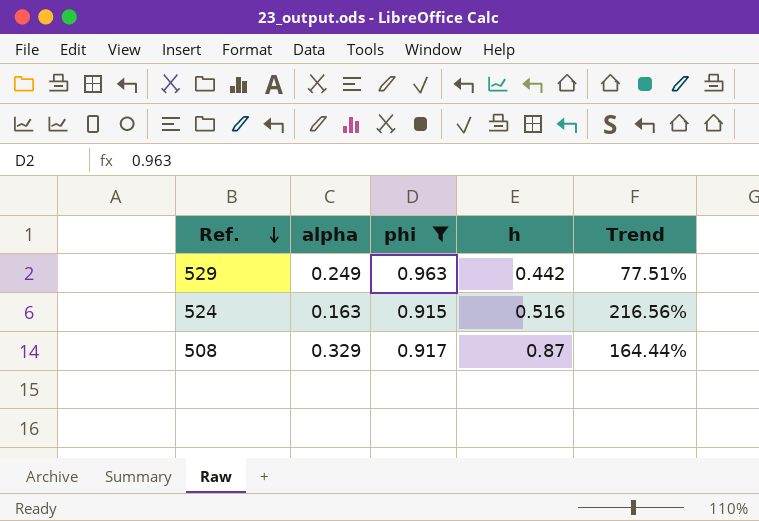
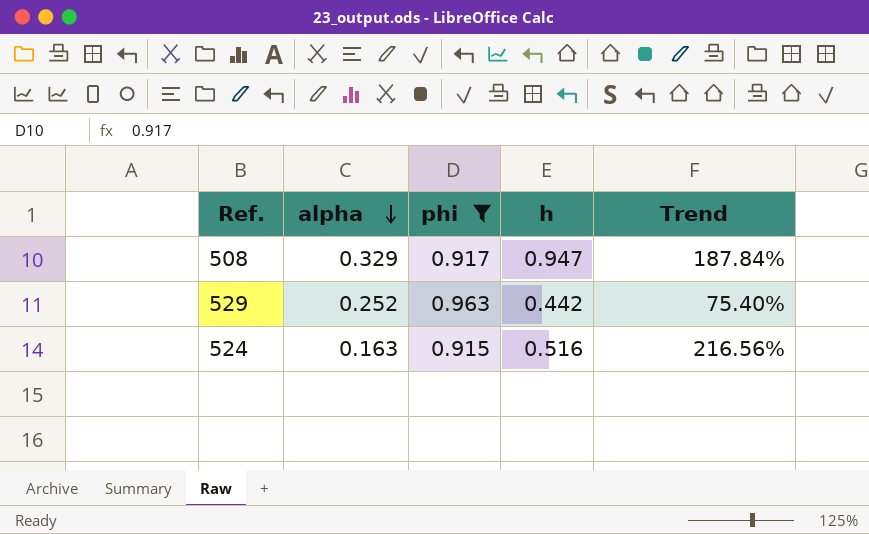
row order: Ref. descending -> alpha descending
508 | h: 0.87 -> 0.947
508 | Trend: 164.44% -> 187.84%
529 | alpha: 0.249 -> 0.252
529 | Trend: 77.51% -> 75.40%

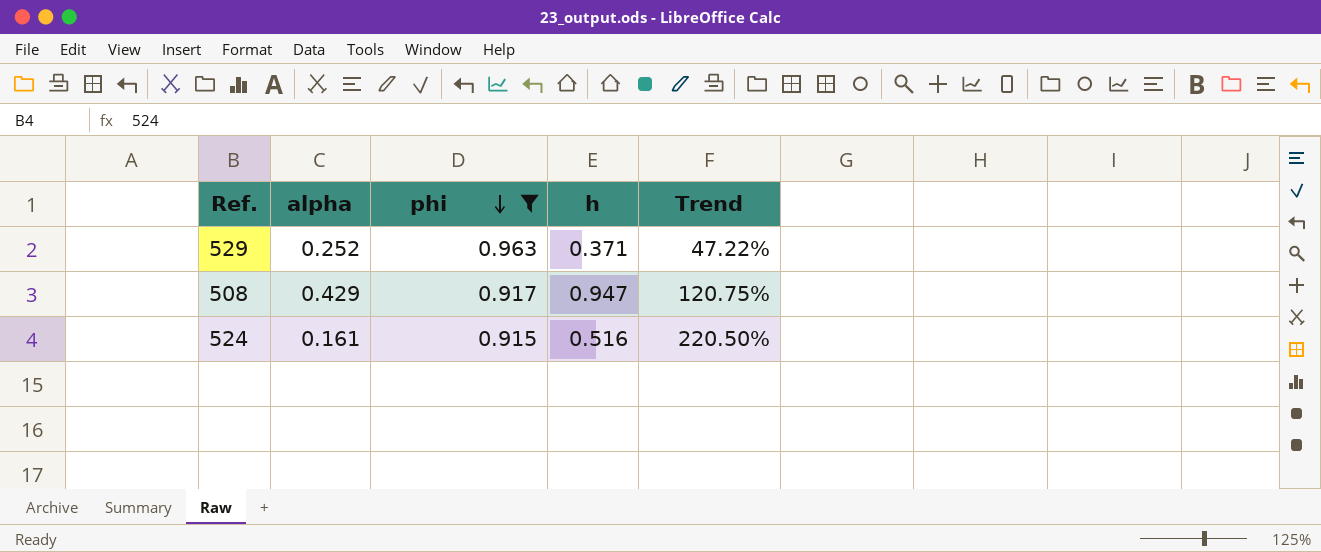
row order: alpha descending -> phi descending
529 | h: 0.442 -> 0.371
529 | Trend: 75.40% -> 47.22%
508 | alpha: 0.329 -> 0.429
508 | Trend: 187.84% -> 120.75%
524 | alpha: 0.163 -> 0.161
524 | Trend: 216.56% -> 220.50%

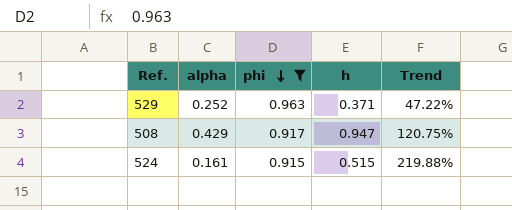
524 | h: 0.516 -> 0.515
524 | Trend: 220.50% -> 219.88%

